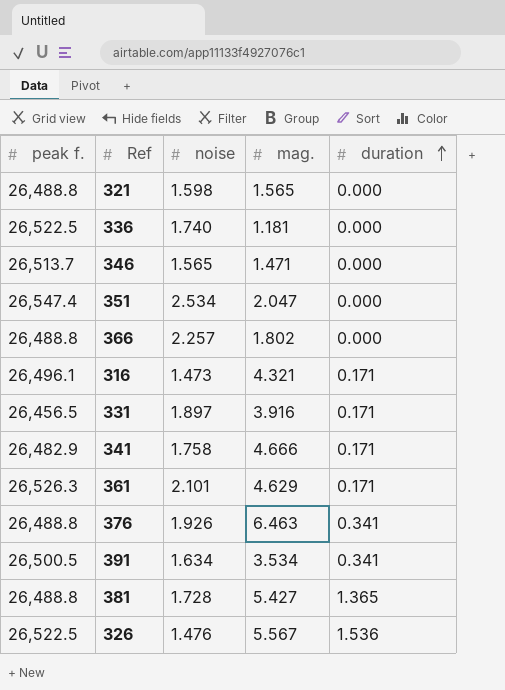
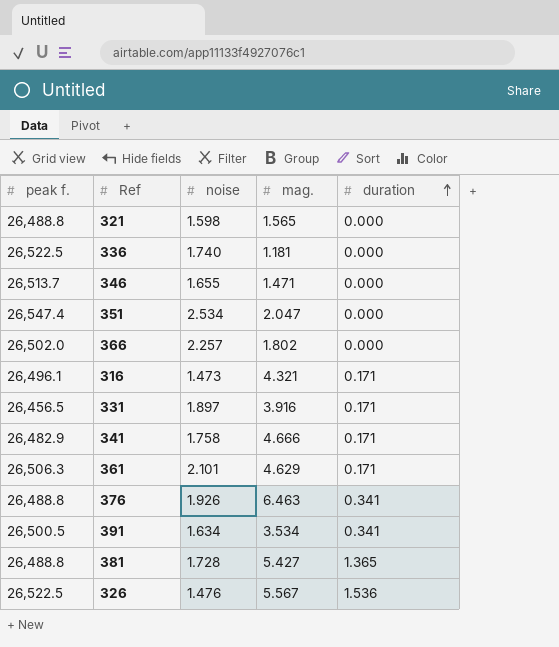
346 | noise: 1.565 -> 1.655
366 | peak f.: 26,488.8 -> 26,502.0
361 | peak f.: 26,526.3 -> 26,506.3

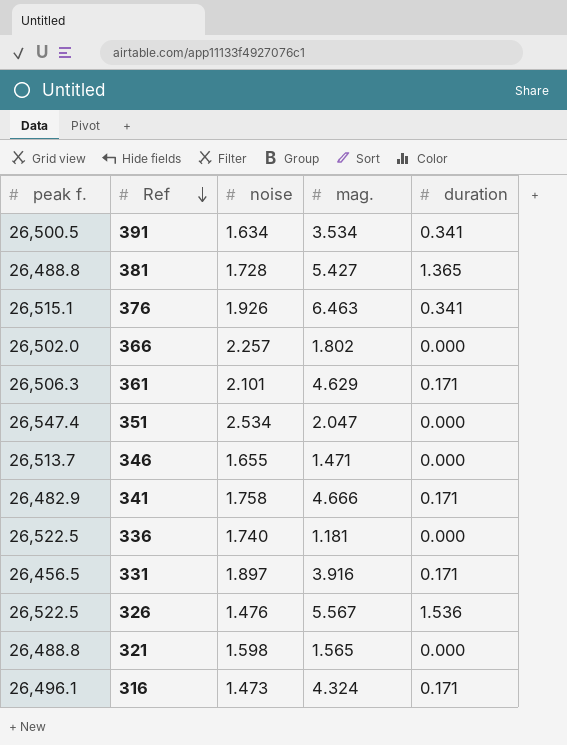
row order: duration ascending -> Ref descending
376 | peak f.: 26,488.8 -> 26,515.1
316 | mag.: 4.321 -> 4.324

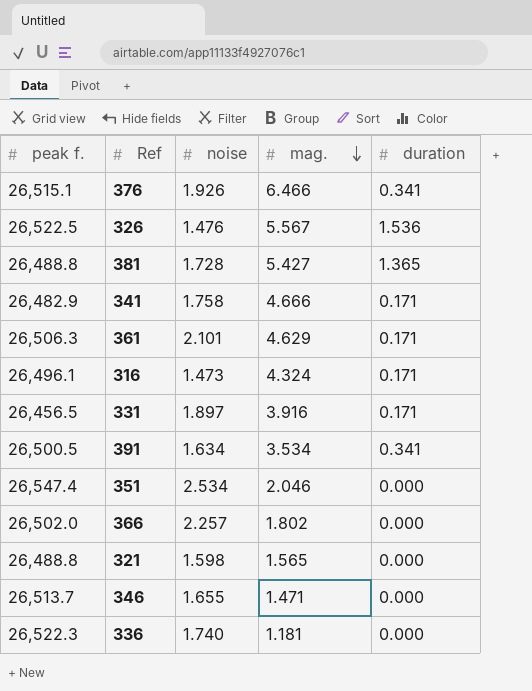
row order: Ref descending -> mag. descending
376 | mag.: 6.463 -> 6.466
351 | mag.: 2.047 -> 2.046
336 | peak f.: 26,522.5 -> 26,522.3

